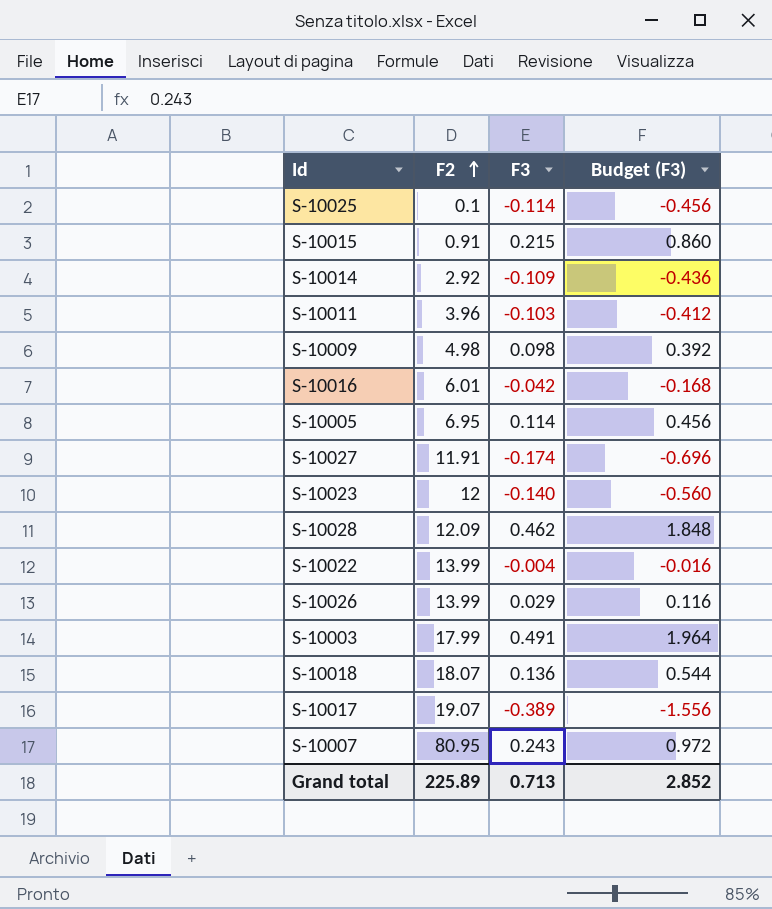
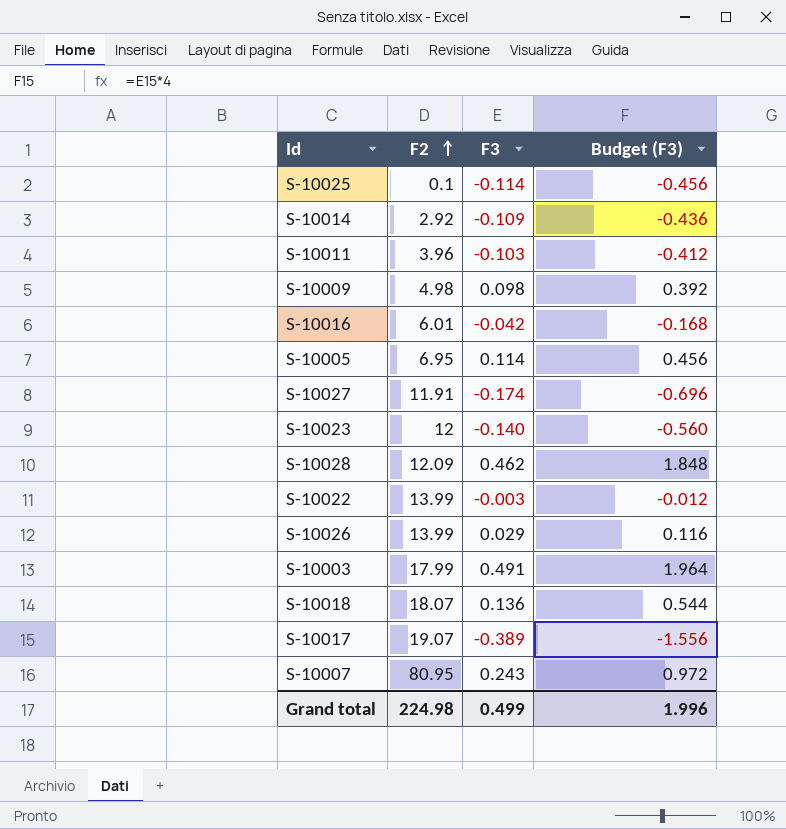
row S-10015: 0.91 | 0.215 | 0.860 -> none
S-10022 | F3: -0.004 -> -0.003
S-10022 | Budget (F3): -0.016 -> -0.012
Grand total | F2: 225.89 -> 224.98
Grand total | F3: 0.713 -> 0.499
Grand total | Budget (F3): 2.852 -> 1.996

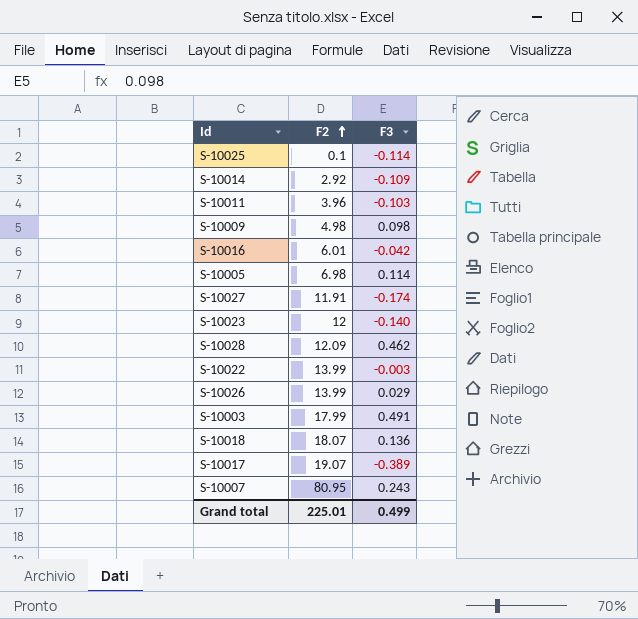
column Budget (F3) | formula: [F3] * 4 -> none
S-10005 | F2: 6.95 -> 6.98
Grand total | F2: 224.98 -> 225.01

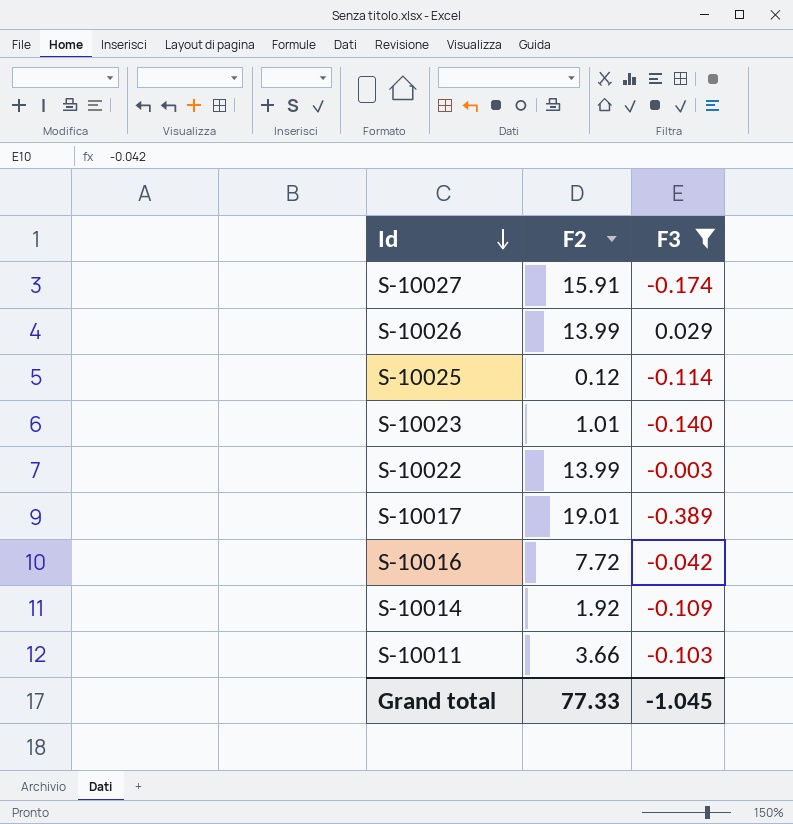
filter: none -> F3 <= 0.029
row order: F2 ascending -> Id descending
S-10027 | F2: 11.91 -> 15.91
S-10025 | F2: 0.1 -> 0.12
S-10023 | F2: 12 -> 1.01
S-10017 | F2: 19.07 -> 19.01
S-10016 | F2: 6.01 -> 7.72
S-10014 | F2: 2.92 -> 1.92
S-10011 | F2: 3.96 -> 3.66
Grand total | F2: 225.01 -> 77.33
Grand total | F3: 0.499 -> -1.045

